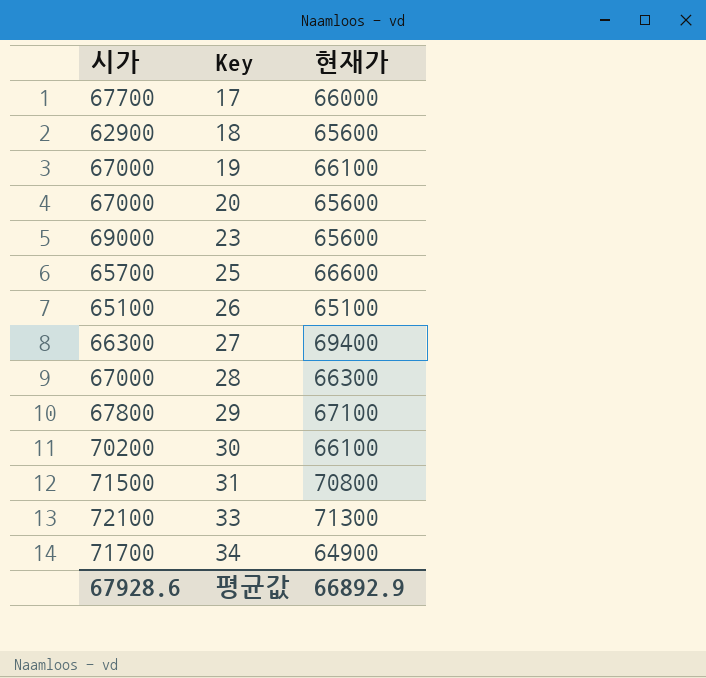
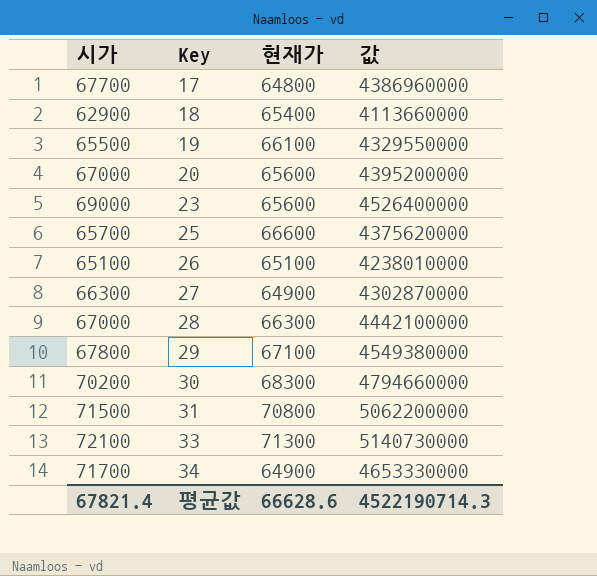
column 값 | formula: none -> [시가] * [현재가]
17 | 현재가: 66000 -> 64800
18 | 현재가: 65600 -> 65400
19 | 시가: 67000 -> 65500
27 | 현재가: 69400 -> 64900
30 | 현재가: 66100 -> 68300
평균값 | 시가: 67928.6 -> 67821.4
평균값 | 현재가: 66892.9 -> 66628.6

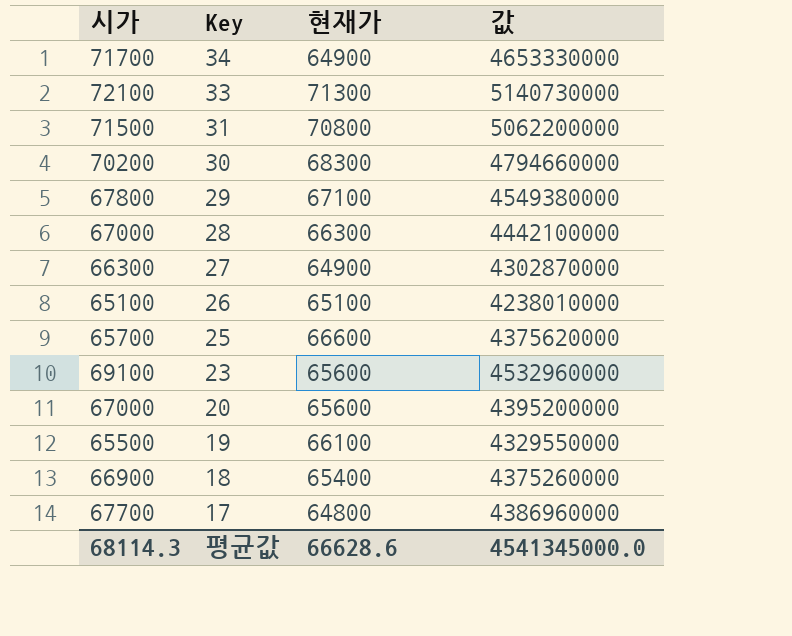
row order: Key ascending -> Key descending
23 | 시가: 69000 -> 69100
23 | 값: 4526400000 -> 4532960000
18 | 시가: 62900 -> 66900
18 | 값: 4113660000 -> 4375260000
평균값 | 시가: 67821.4 -> 68114.3
평균값 | 값: 4522190714.3 -> 4541345000.0

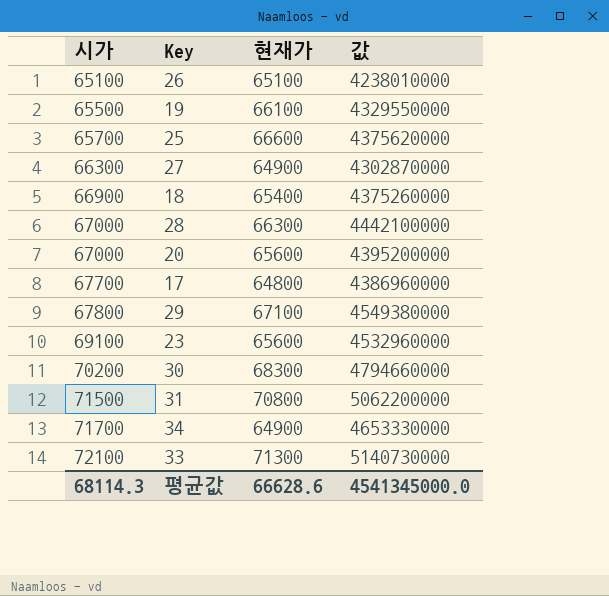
row order: Key descending -> 시가 ascending

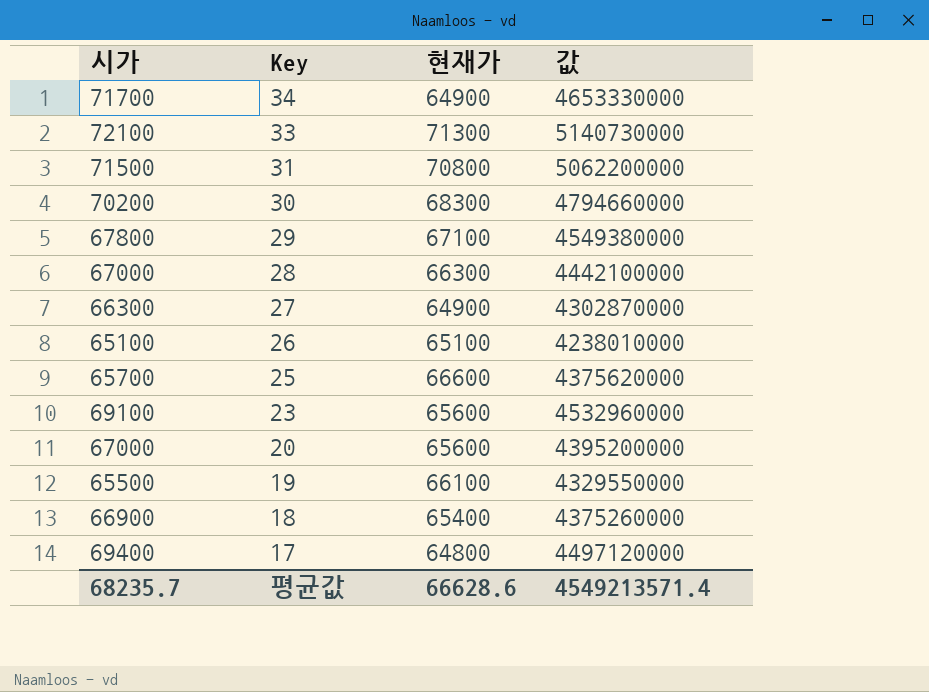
row order: 시가 ascending -> Key descending
17 | 시가: 67700 -> 69400
17 | 값: 4386960000 -> 4497120000
평균값 | 시가: 68114.3 -> 68235.7
평균값 | 값: 4541345000.0 -> 4549213571.4

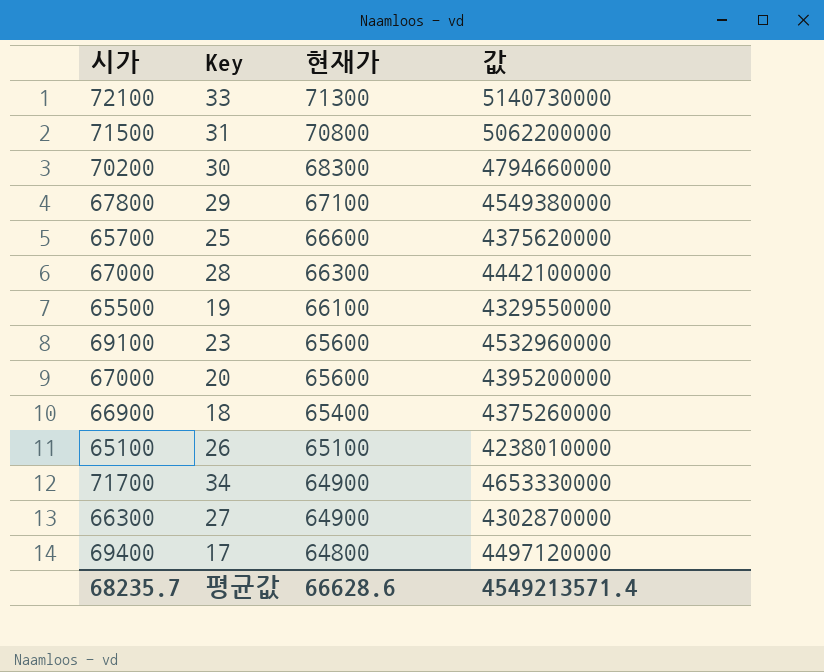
row order: Key descending -> 현재가 descending

